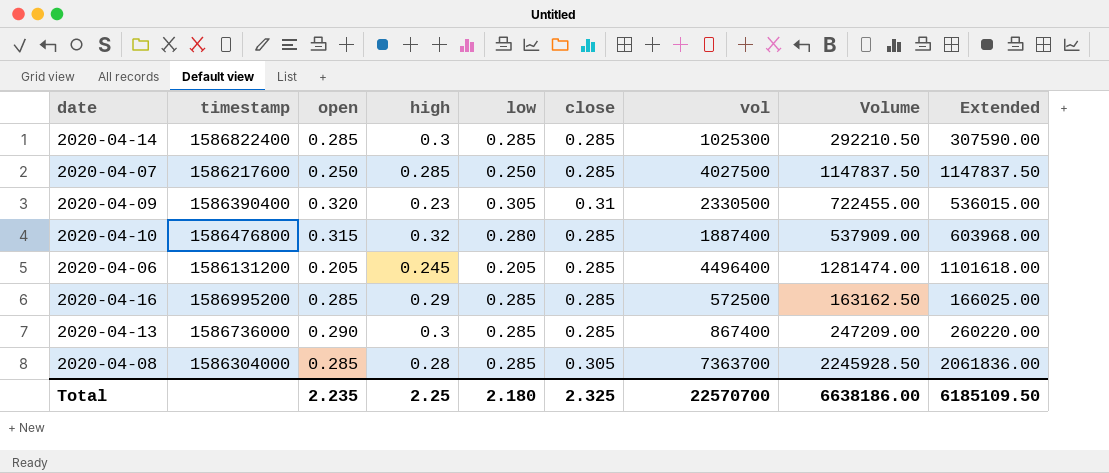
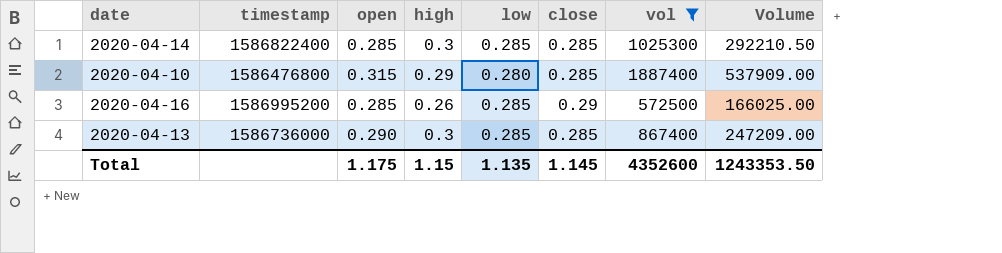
filter: none -> vol <= 1887400
column Extended | formula: [high] * [vol] -> none
2020-04-10 | high: 0.32 -> 0.29
2020-04-16 | high: 0.29 -> 0.26
2020-04-16 | close: 0.285 -> 0.29
2020-04-16 | Volume: 163162.50 -> 166025.00
Total | open: 2.235 -> 1.175
Total | high: 2.25 -> 1.15
Total | low: 2.180 -> 1.135
Total | close: 2.325 -> 1.145
Total | vol: 22570700 -> 4352600
Total | Volume: 6638186.00 -> 1243353.50

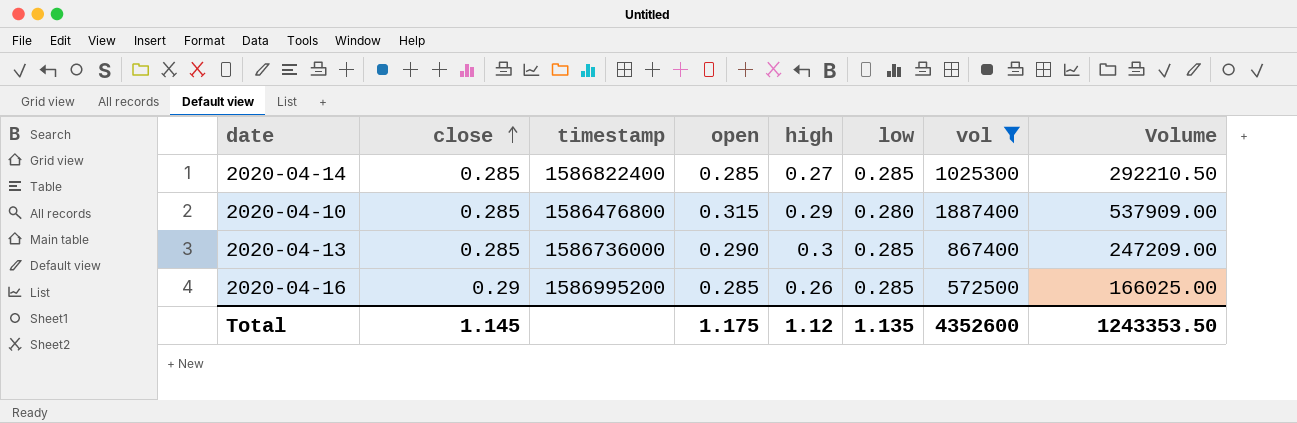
row order: none -> close ascending
column close | position: 6 -> 2
2020-04-14 | high: 0.3 -> 0.27
Total | high: 1.15 -> 1.12

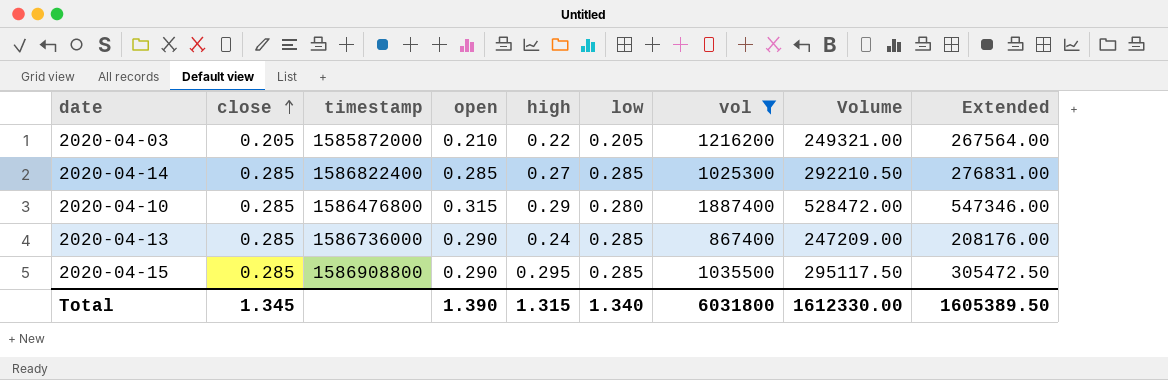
column Volume | formula: [close] * [vol] -> [low] * [vol]
column Extended | formula: none -> [high] * [vol]
row 2020-04-16: 0.29 | 1586995200 | 0.285 | 0.26 | 0.285 | 572500 | 166025.00 -> none
row 2020-04-03: none -> 0.205 | 1585872000 | 0.210 | 0.22 | 0.205 | 1216200 | 249321.00 | 267564.00
2020-04-13 | high: 0.3 -> 0.24
row 2020-04-15: none -> 0.285 | 1586908800 | 0.290 | 0.295 | 0.285 | 1035500 | 295117.50 | 305472.50
Total | close: 1.145 -> 1.345
Total | open: 1.175 -> 1.390
Total | high: 1.12 -> 1.315
Total | low: 1.135 -> 1.340
Total | vol: 4352600 -> 6031800
Total | Volume: 1243353.50 -> 1612330.00

